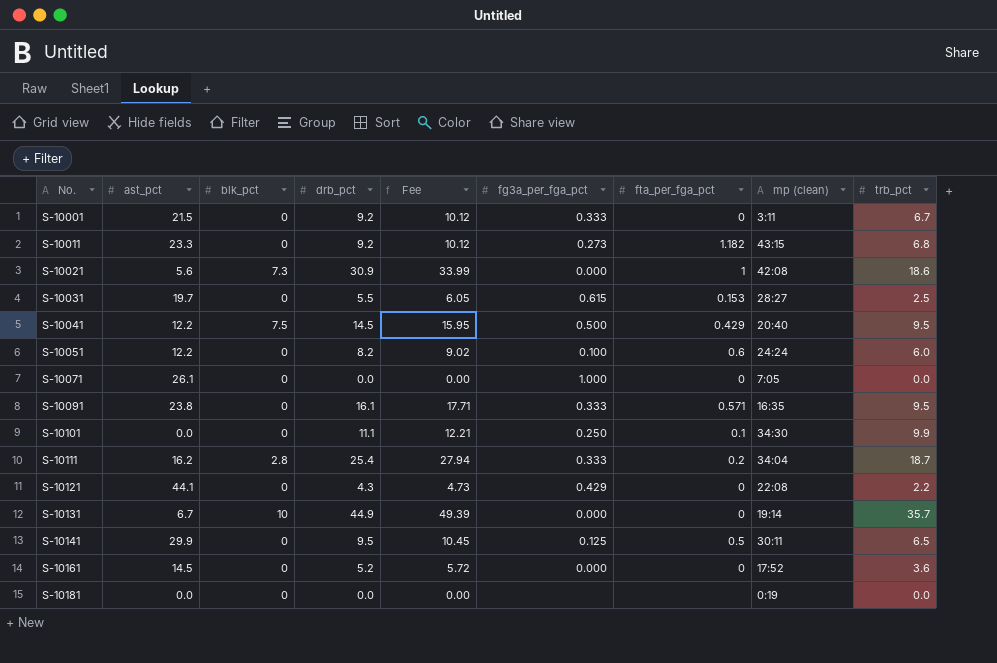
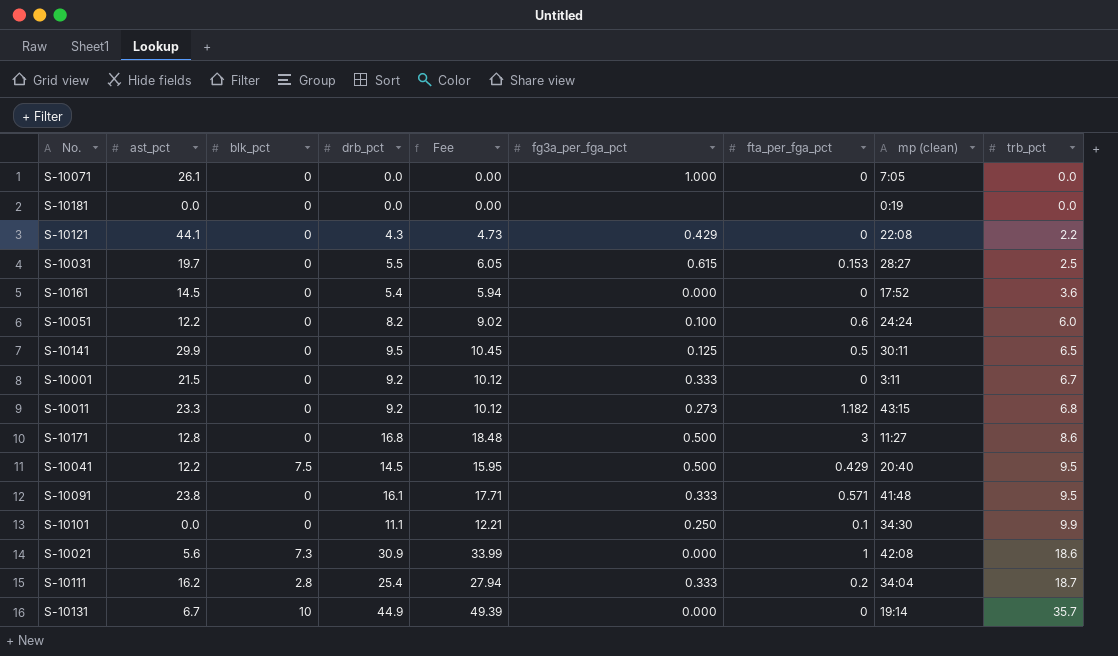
row order: No. ascending -> trb_pct ascending
S-10161 | drb_pct: 5.2 -> 5.4
S-10161 | Fee: 5.72 -> 5.94
row S-10171: none -> 12.8 | 0 | 16.8 | 18.48 | 0.500 | 3 | 11:27 | 8.6
S-10091 | mp (clean): 16:35 -> 41:48

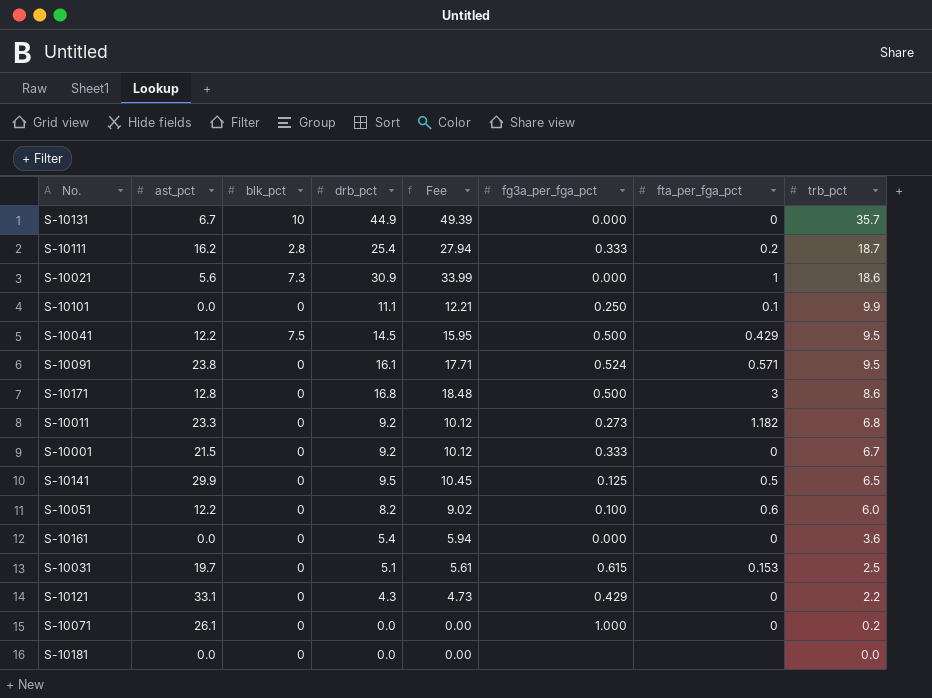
row order: trb_pct ascending -> trb_pct descending
column mp (clean) | position: 8 -> none
S-10091 | fg3a_per_fga_pct: 0.333 -> 0.524
S-10161 | ast_pct: 14.5 -> 0.0
S-10031 | drb_pct: 5.5 -> 5.1
S-10031 | Fee: 6.05 -> 5.61
S-10121 | ast_pct: 44.1 -> 33.1
S-10071 | trb_pct: 0.0 -> 0.2

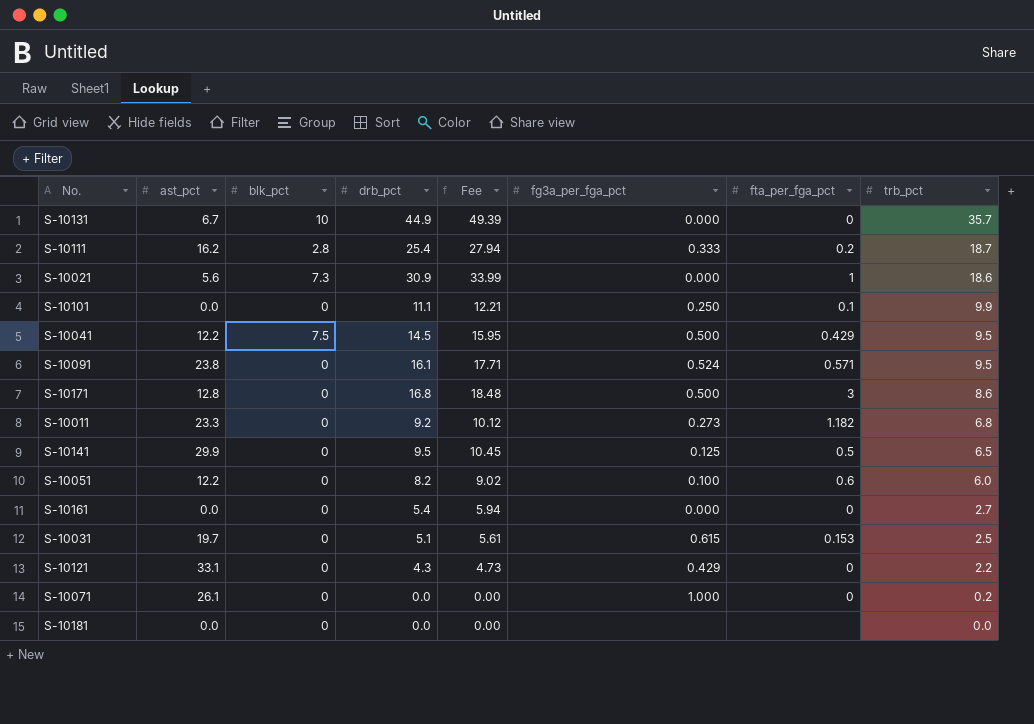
row S-10001: 21.5 | 0 | 9.2 | 10.12 | 0.333 | 0 | 6.7 -> none
S-10161 | trb_pct: 3.6 -> 2.7

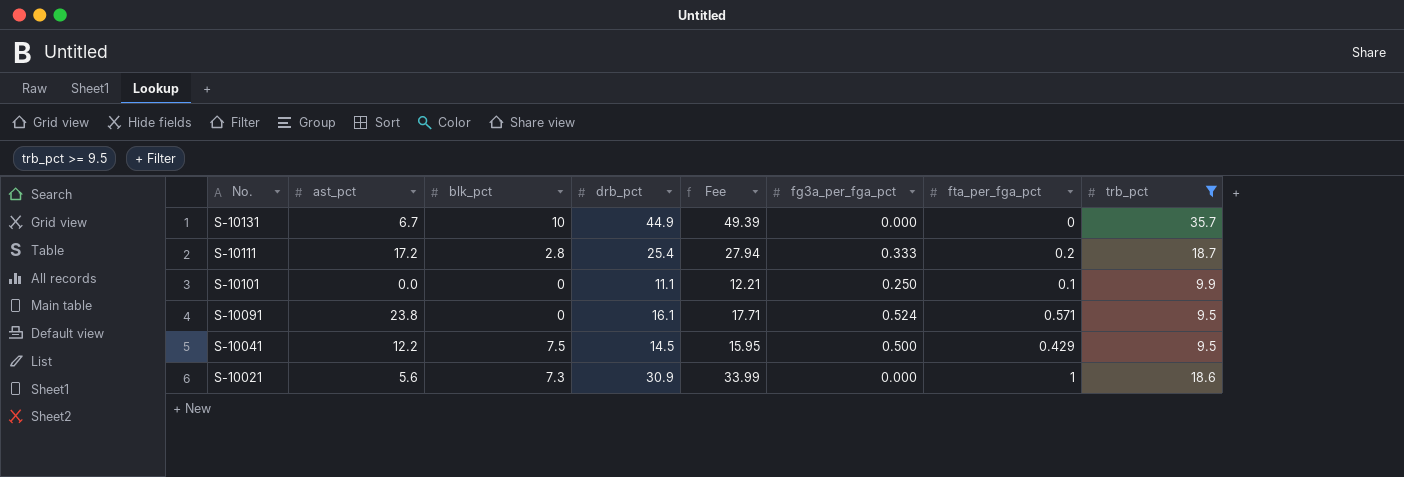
filter: none -> trb_pct >= 9.5
row order: trb_pct descending -> No. descending
S-10111 | ast_pct: 16.2 -> 17.2

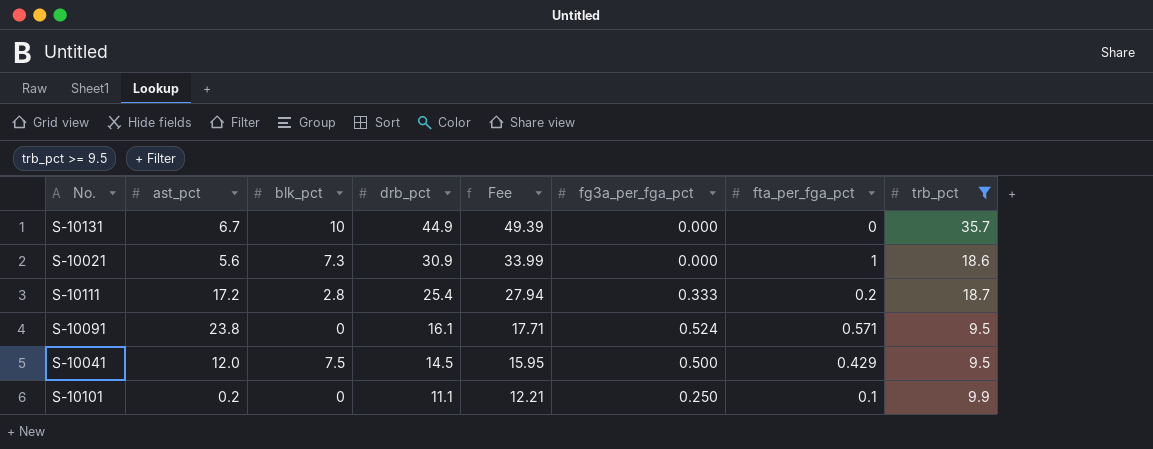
row order: No. descending -> drb_pct descending
S-10041 | ast_pct: 12.2 -> 12.0
S-10101 | ast_pct: 0.0 -> 0.2

